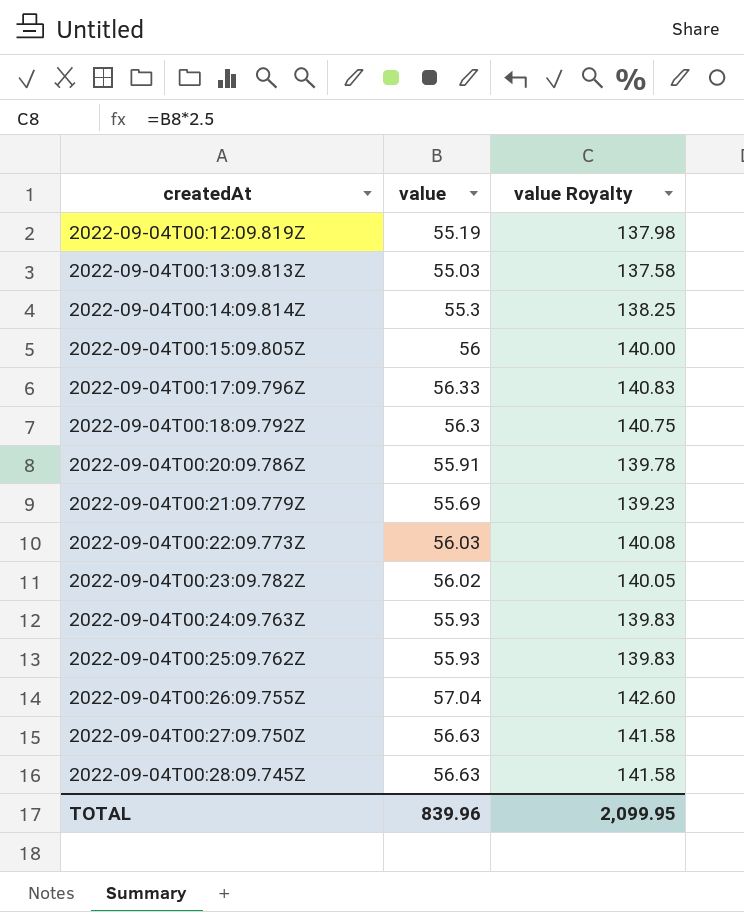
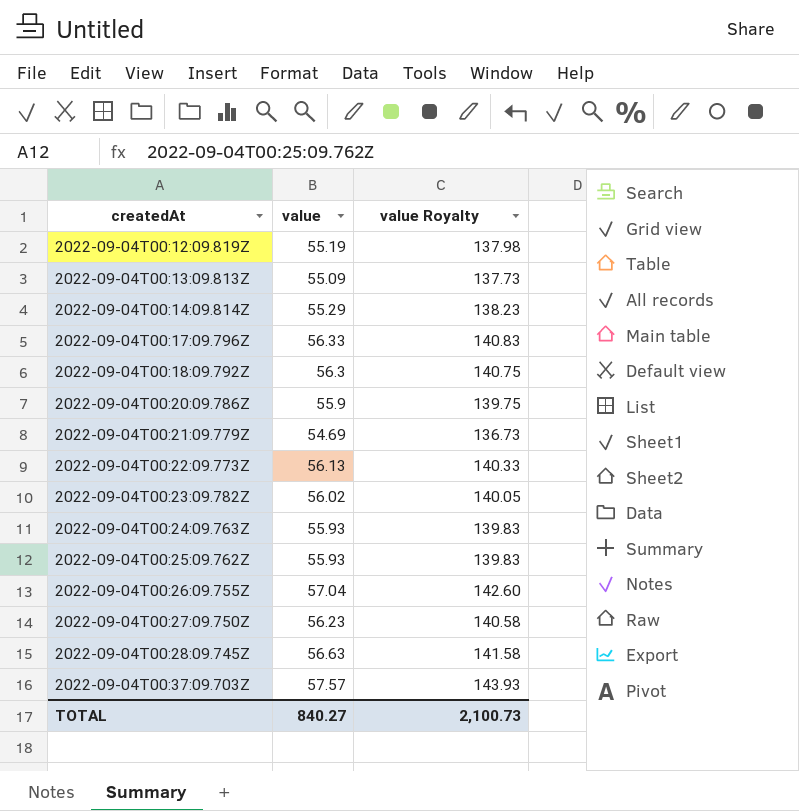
row 2022-09-04T00:15:09.805Z: 56 | 140.00 -> none
2022-09-04T00:13:09.813Z | value: 55.03 -> 55.09
2022-09-04T00:13:09.813Z | value Royalty: 137.58 -> 137.73
2022-09-04T00:14:09.814Z | value: 55.3 -> 55.29
2022-09-04T00:14:09.814Z | value Royalty: 138.25 -> 138.23
2022-09-04T00:20:09.786Z | value: 55.91 -> 55.9
2022-09-04T00:20:09.786Z | value Royalty: 139.78 -> 139.75
2022-09-04T00:21:09.779Z | value: 55.69 -> 54.69
2022-09-04T00:21:09.779Z | value Royalty: 139.23 -> 136.73
2022-09-04T00:22:09.773Z | value: 56.03 -> 56.13
2022-09-04T00:22:09.773Z | value Royalty: 140.08 -> 140.33
2022-09-04T00:27:09.750Z | value: 56.63 -> 56.23
2022-09-04T00:27:09.750Z | value Royalty: 141.58 -> 140.58
row 2022-09-04T00:37:09.703Z: none -> 57.57 | 143.93
TOTAL | value: 839.96 -> 840.27
TOTAL | value Royalty: 2,099.95 -> 2,100.73

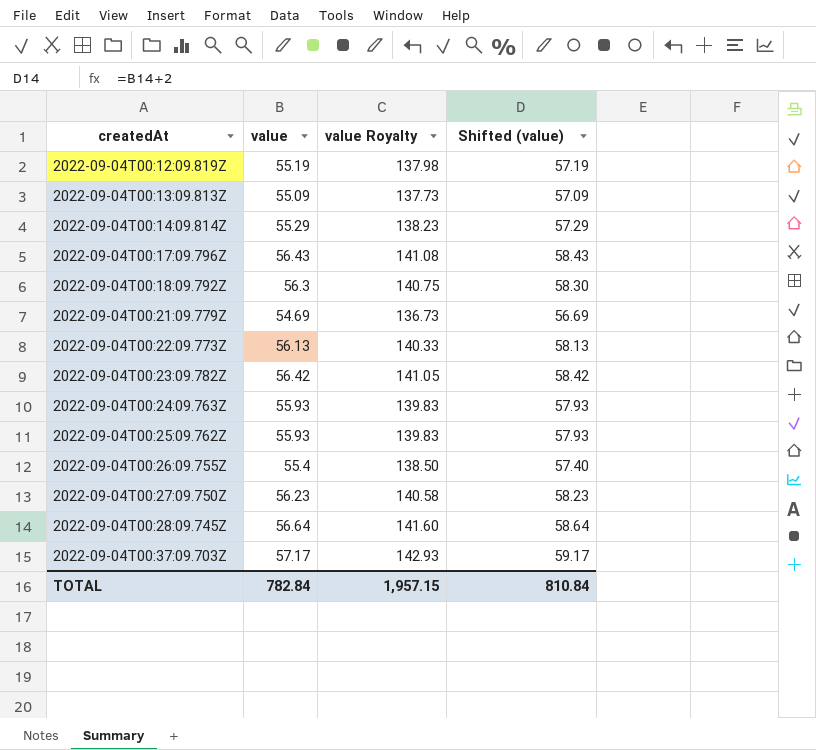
column Shifted (value) | formula: none -> [value] + 2
row 2022-09-04T00:20:09.786Z: 55.9 | 139.75 -> none
2022-09-04T00:17:09.796Z | value: 56.33 -> 56.43
2022-09-04T00:17:09.796Z | value Royalty: 140.83 -> 141.08
2022-09-04T00:23:09.782Z | value: 56.02 -> 56.42
2022-09-04T00:23:09.782Z | value Royalty: 140.05 -> 141.05
2022-09-04T00:26:09.755Z | value: 57.04 -> 55.4
2022-09-04T00:26:09.755Z | value Royalty: 142.60 -> 138.50
2022-09-04T00:28:09.745Z | value: 56.63 -> 56.64
2022-09-04T00:28:09.745Z | value Royalty: 141.58 -> 141.60
2022-09-04T00:37:09.703Z | value: 57.57 -> 57.17
2022-09-04T00:37:09.703Z | value Royalty: 143.93 -> 142.93
TOTAL | value: 840.27 -> 782.84
TOTAL | value Royalty: 2,100.73 -> 1,957.15

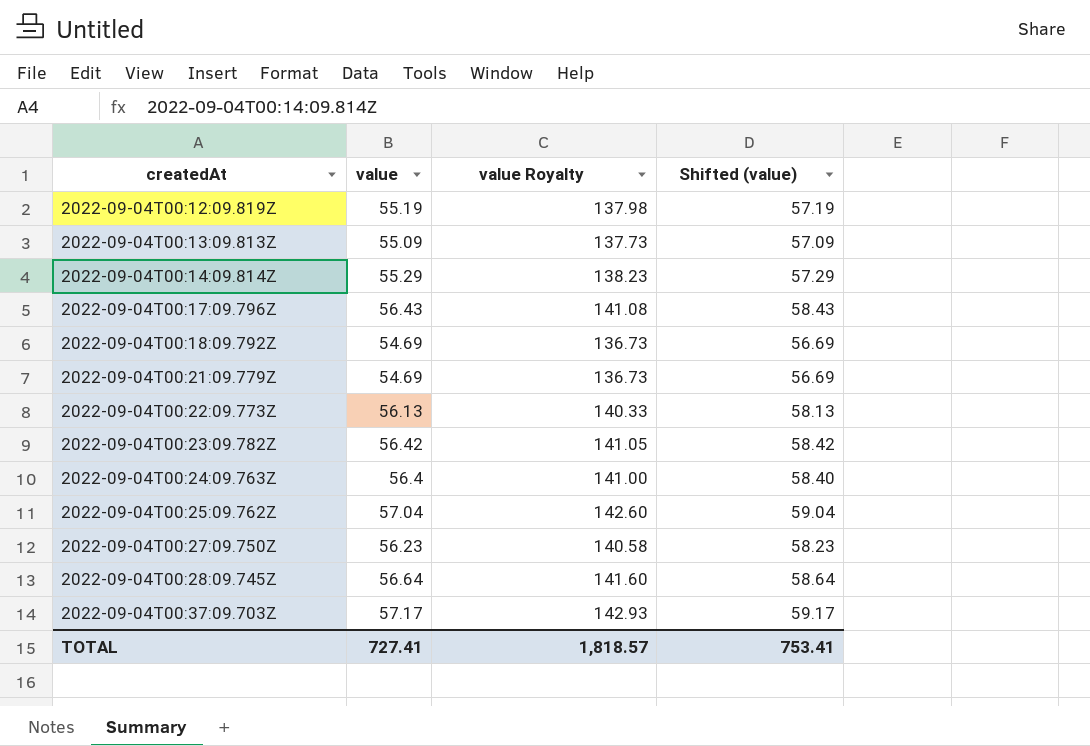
row 2022-09-04T00:26:09.755Z: 55.4 | 138.50 | 57.40 -> none
2022-09-04T00:18:09.792Z | value: 56.3 -> 54.69
2022-09-04T00:18:09.792Z | value Royalty: 140.75 -> 136.73
2022-09-04T00:18:09.792Z | Shifted (value): 58.30 -> 56.69
2022-09-04T00:24:09.763Z | value: 55.93 -> 56.4
2022-09-04T00:24:09.763Z | value Royalty: 139.83 -> 141.00
2022-09-04T00:24:09.763Z | Shifted (value): 57.93 -> 58.40
2022-09-04T00:25:09.762Z | value: 55.93 -> 57.04
2022-09-04T00:25:09.762Z | value Royalty: 139.83 -> 142.60
2022-09-04T00:25:09.762Z | Shifted (value): 57.93 -> 59.04
TOTAL | value: 782.84 -> 727.41
TOTAL | value Royalty: 1,957.15 -> 1,818.57
TOTAL | Shifted (value): 810.84 -> 753.41

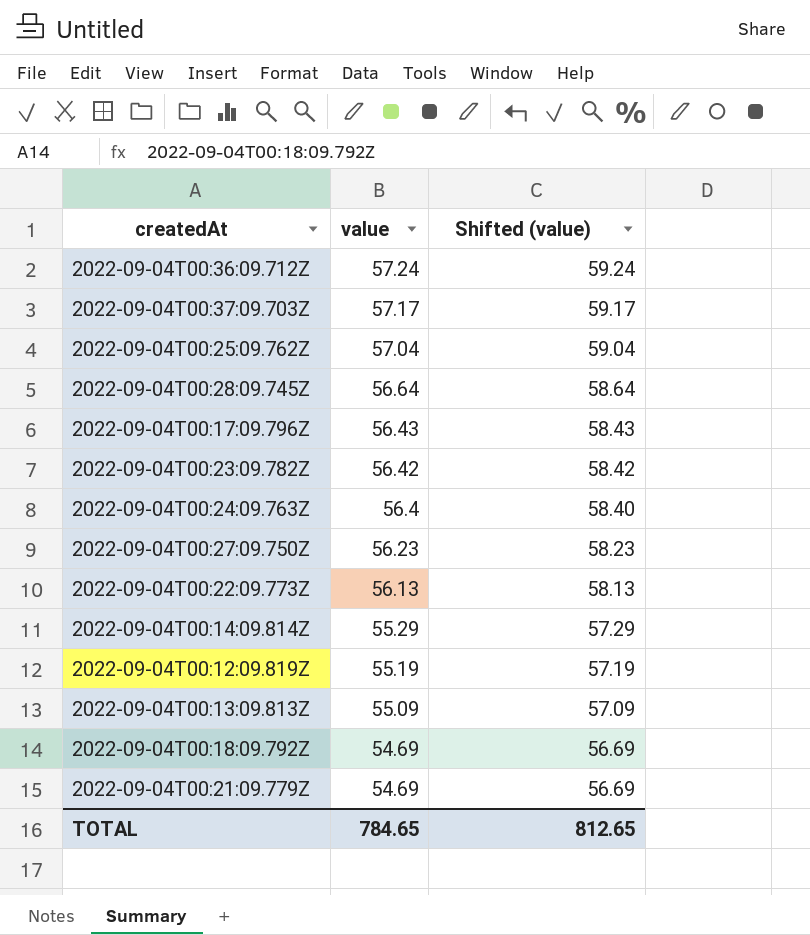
row order: createdAt ascending -> value descending
column value Royalty | formula: [value] * 2.5 -> none
row 2022-09-04T00:36:09.712Z: none -> 57.24 | 59.24
TOTAL | value: 727.41 -> 784.65
TOTAL | Shifted (value): 753.41 -> 812.65

